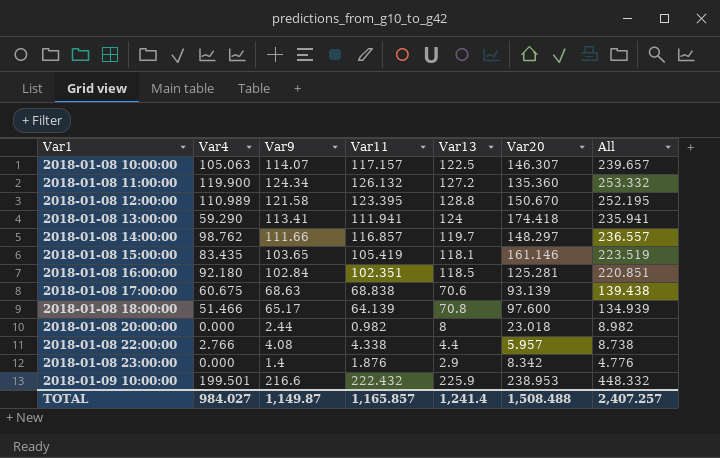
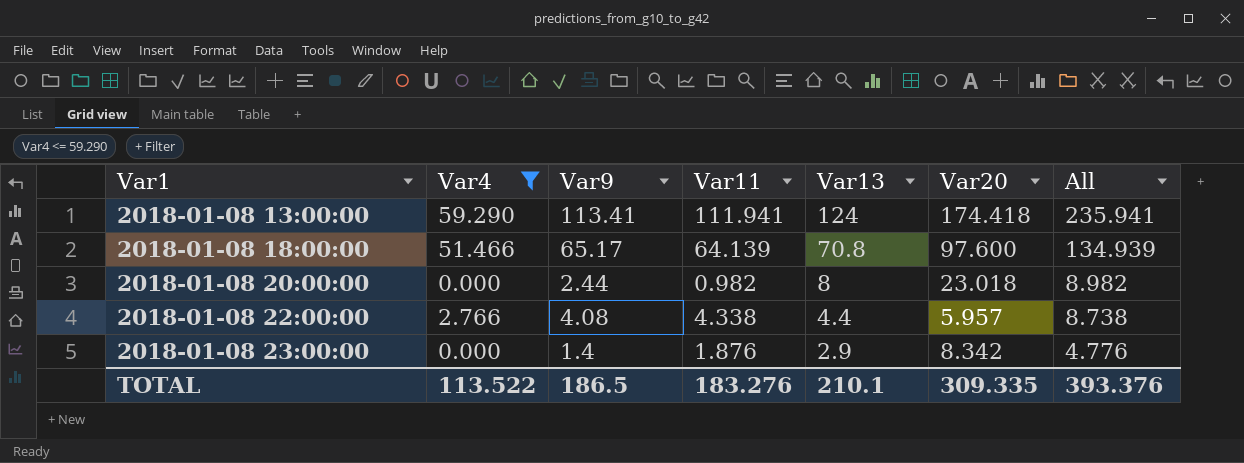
filter: none -> Var4 <= 59.290
TOTAL | Var4: 984.027 -> 113.522
TOTAL | Var9: 1,149.87 -> 186.5
TOTAL | Var11: 1,165.857 -> 183.276
TOTAL | Var13: 1,241.4 -> 210.1
TOTAL | Var20: 1,508.488 -> 309.335
TOTAL | All: 2,407.257 -> 393.376

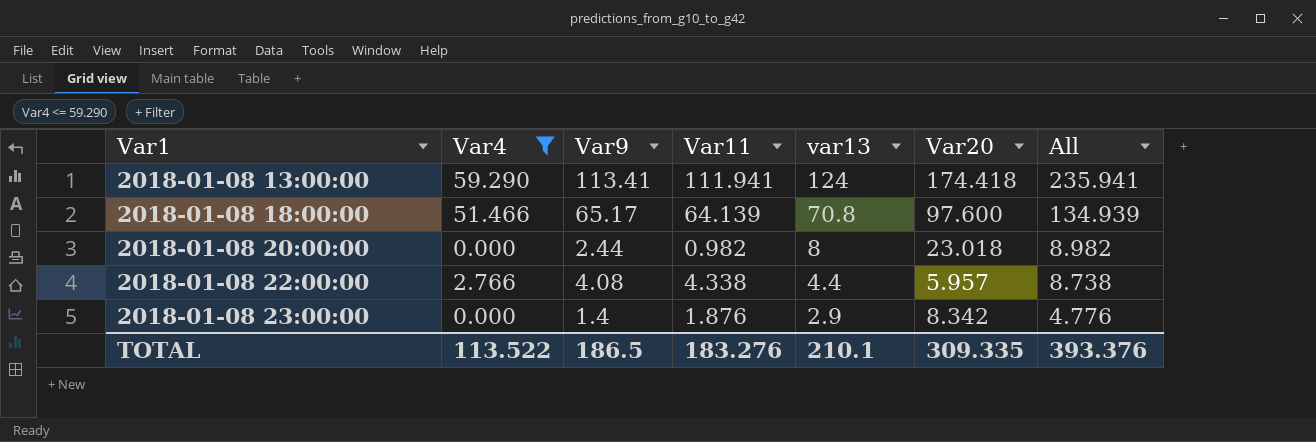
column name: Var13 -> var13

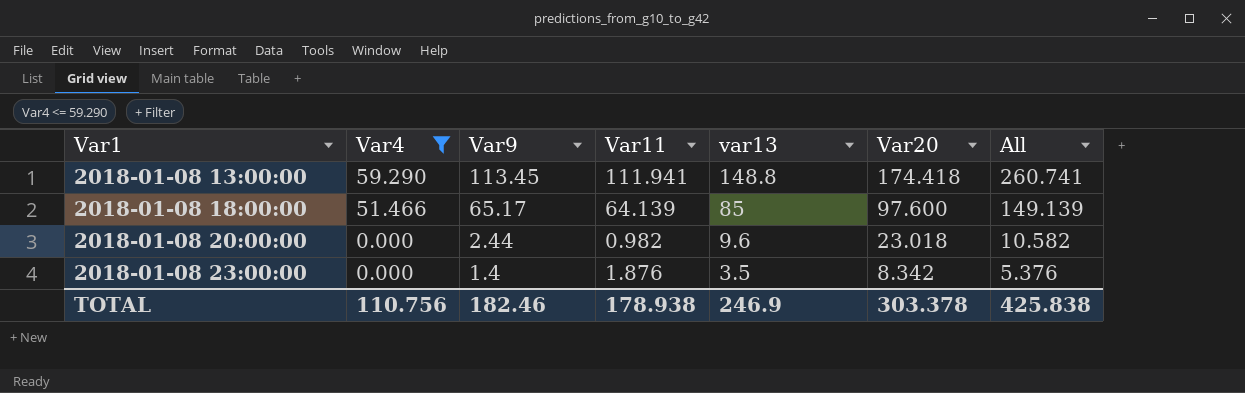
row 2018-01-08 22:00:00: 2.766 | 4.08 | 4.338 | 4.4 | 5.957 | 8.738 -> none
2018-01-08 13:00:00 | Var9: 113.41 -> 113.45
2018-01-08 13:00:00 | var13: 124 -> 148.8
2018-01-08 13:00:00 | All: 235.941 -> 260.741
2018-01-08 18:00:00 | var13: 70.8 -> 85
2018-01-08 18:00:00 | All: 134.939 -> 149.139
2018-01-08 20:00:00 | var13: 8 -> 9.6
2018-01-08 20:00:00 | All: 8.982 -> 10.582
2018-01-08 23:00:00 | var13: 2.9 -> 3.5
2018-01-08 23:00:00 | All: 4.776 -> 5.376
TOTAL | Var4: 113.522 -> 110.756
TOTAL | Var9: 186.5 -> 182.46
TOTAL | Var11: 183.276 -> 178.938
TOTAL | var13: 210.1 -> 246.9
TOTAL | Var20: 309.335 -> 303.378
TOTAL | All: 393.376 -> 425.838

